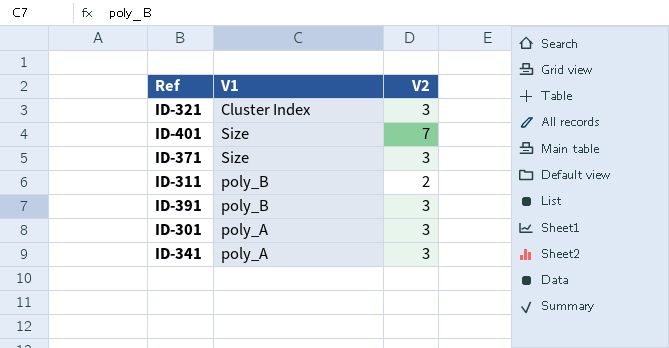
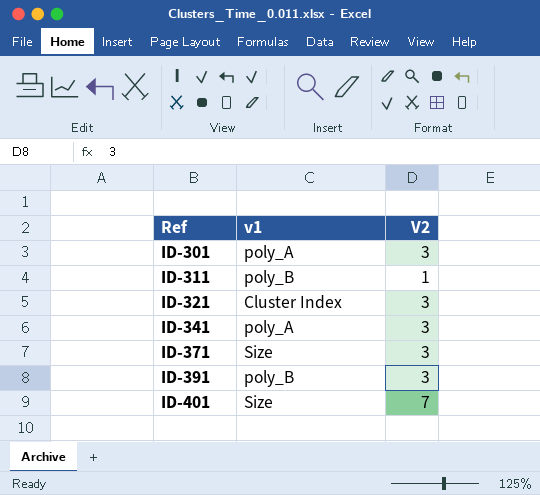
row order: none -> Ref ascending
column name: V1 -> v1
ID-311 | V2: 2 -> 1

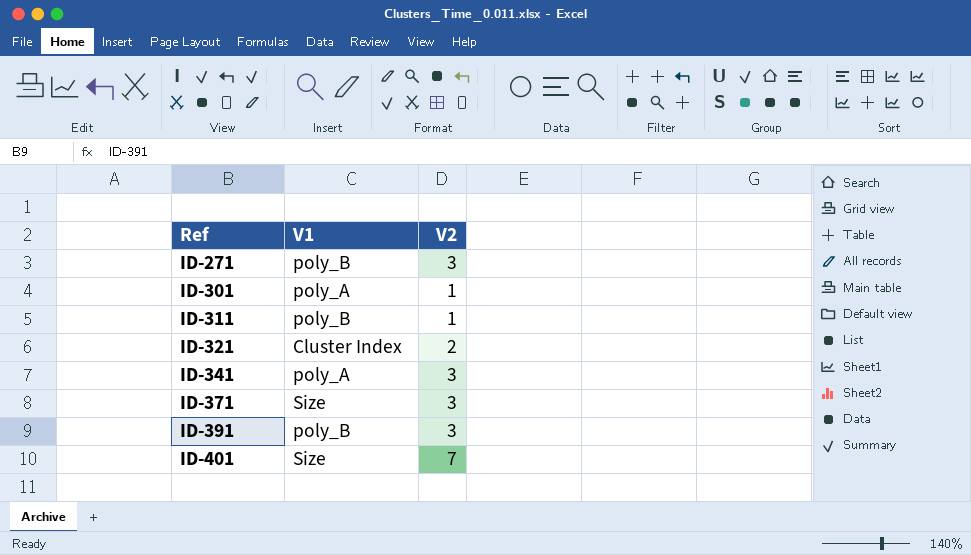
column name: v1 -> V1
row ID-271: none -> poly_B | 3
ID-301 | V2: 3 -> 1
ID-321 | V2: 3 -> 2

